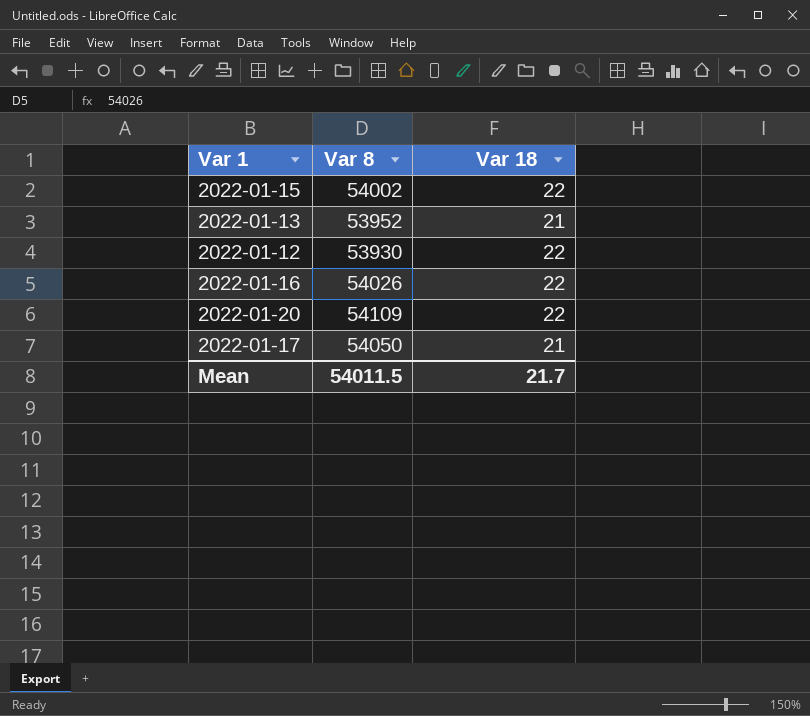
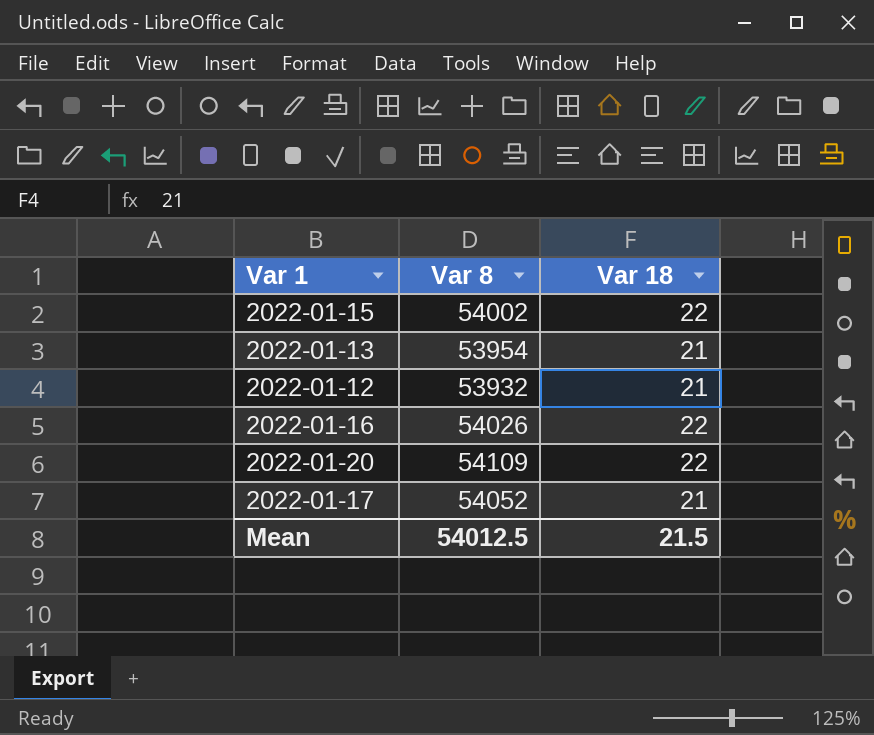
2022-01-13 | Var 8: 53952 -> 53954
2022-01-12 | Var 8: 53930 -> 53932
2022-01-12 | Var 18: 22 -> 21
2022-01-17 | Var 8: 54050 -> 54052
Mean | Var 8: 54011.5 -> 54012.5
Mean | Var 18: 21.7 -> 21.5

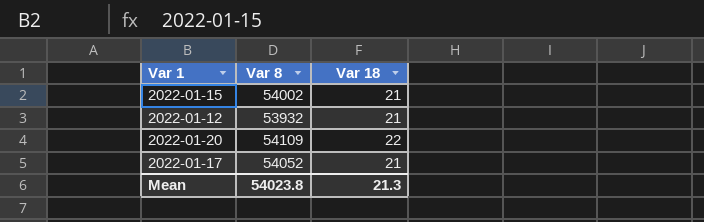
row 2022-01-13: 53954 | 21 -> none
row 2022-01-16: 54026 | 22 -> none
2022-01-15 | Var 18: 22 -> 21
Mean | Var 8: 54012.5 -> 54023.8
Mean | Var 18: 21.5 -> 21.3

